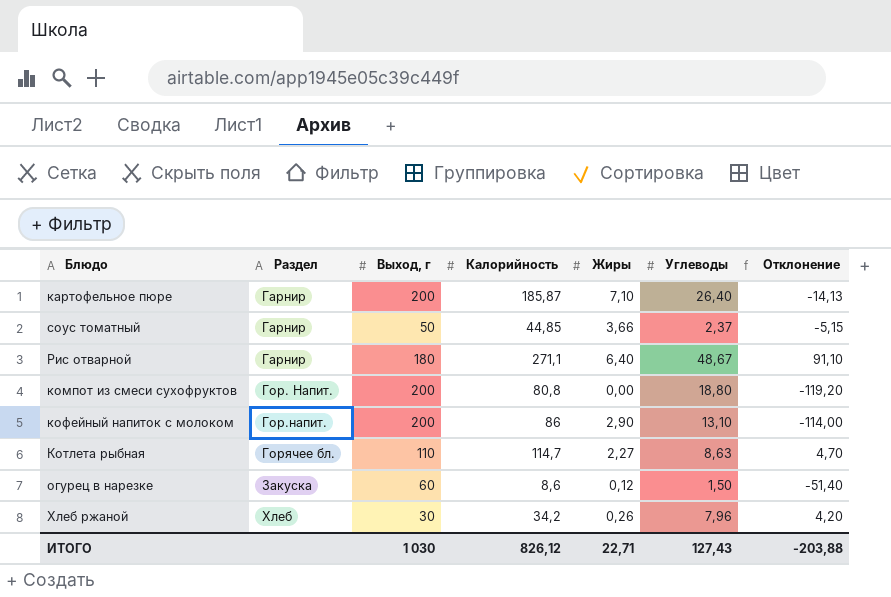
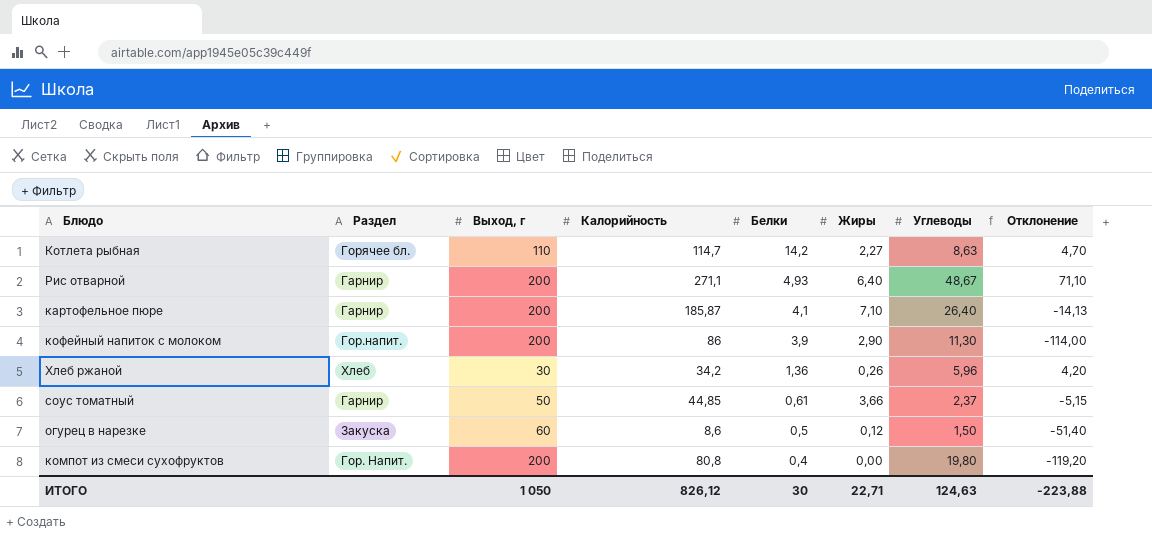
row order: Раздел ascending -> Белки descending
column Белки | position: none -> 5
Рис отварной | Выход, г: 180 -> 200
Рис отварной | Отклонение: 91,10 -> 71,10
кофейный напиток с молоком | Углеводы: 13,10 -> 11,30
Хлеб ржаной | Углеводы: 7,96 -> 5,96
компот из смеси сухофруктов | Углеводы: 18,80 -> 19,80
ИТОГО | Выход, г: 1 030 -> 1 050
ИТОГО | Углеводы: 127,43 -> 124,63
ИТОГО | Отклонение: -203,88 -> -223,88

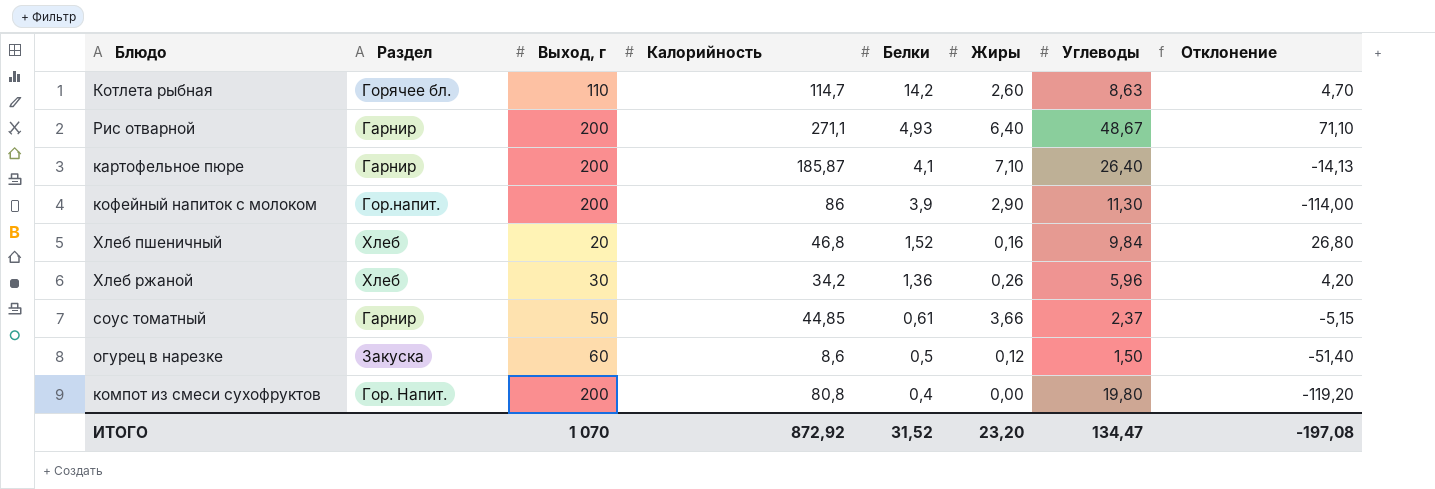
Котлета рыбная | Жиры: 2,27 -> 2,60
row Хлеб пшеничный: none -> Хлеб | 20 | 46,8 | 1,52 | 0,16 | 9,84 | 26,80
ИТОГО | Выход, г: 1 050 -> 1 070
ИТОГО | Калорийность: 826,12 -> 872,92
ИТОГО | Белки: 30 -> 31,52
ИТОГО | Жиры: 22,71 -> 23,20
ИТОГО | Углеводы: 124,63 -> 134,47
ИТОГО | Отклонение: -223,88 -> -197,08

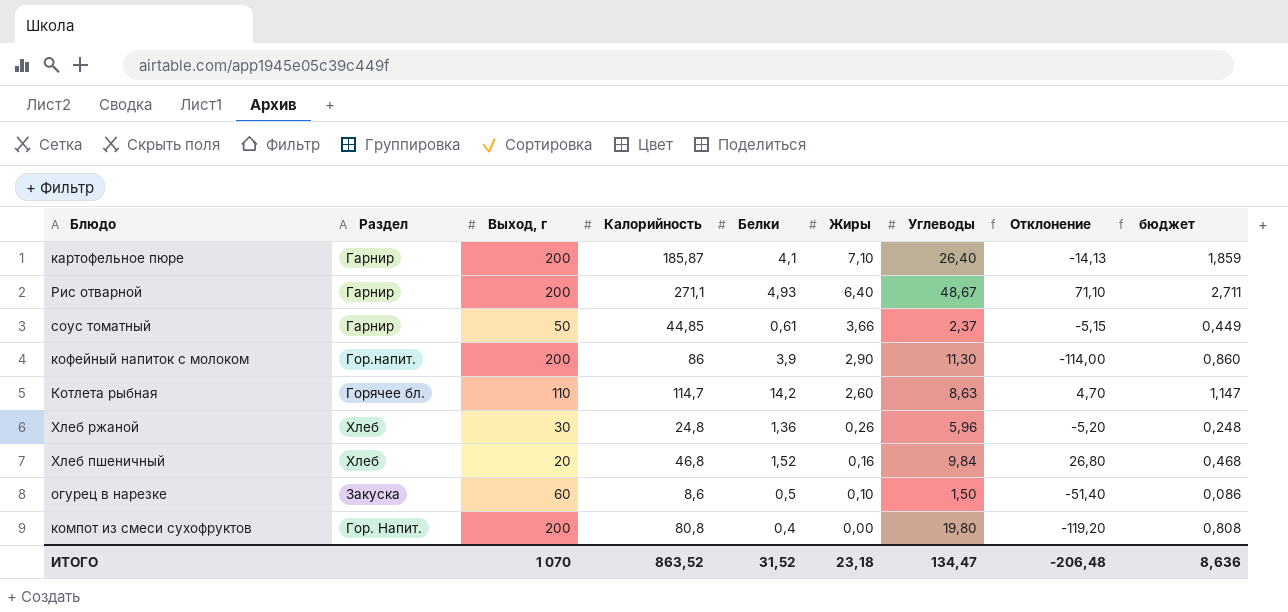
row order: Белки descending -> Жиры descending
column бюджет | formula: none -> [Калорийность] * 0,01
Хлеб ржаной | Калорийность: 34,2 -> 24,8
Хлеб ржаной | Отклонение: 4,20 -> -5,20
огурец в нарезке | Жиры: 0,12 -> 0,10
ИТОГО | Калорийность: 872,92 -> 863,52
ИТОГО | Жиры: 23,20 -> 23,18
ИТОГО | Отклонение: -197,08 -> -206,48

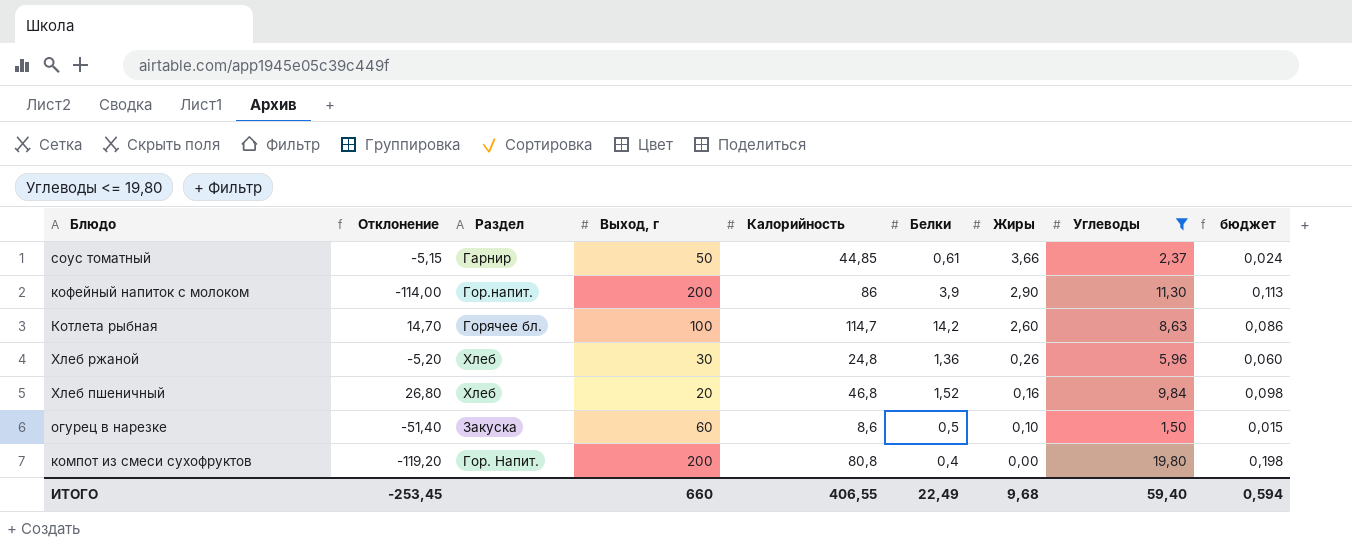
filter: none -> Углеводы <= 19,80
column Отклонение | position: 8 -> 2
column бюджет | formula: [Калорийность] * 0,01 -> [Углеводы] * 0,01
Котлета рыбная | Отклонение: 4,70 -> 14,70
Котлета рыбная | Выход, г: 110 -> 100
ИТОГО | Отклонение: -206,48 -> -253,45
ИТОГО | Выход, г: 1 070 -> 660
ИТОГО | Калорийность: 863,52 -> 406,55
ИТОГО | Белки: 31,52 -> 22,49
ИТОГО | Жиры: 23,18 -> 9,68
ИТОГО | Углеводы: 134,47 -> 59,40
ИТОГО | бюджет: 8,636 -> 0,594

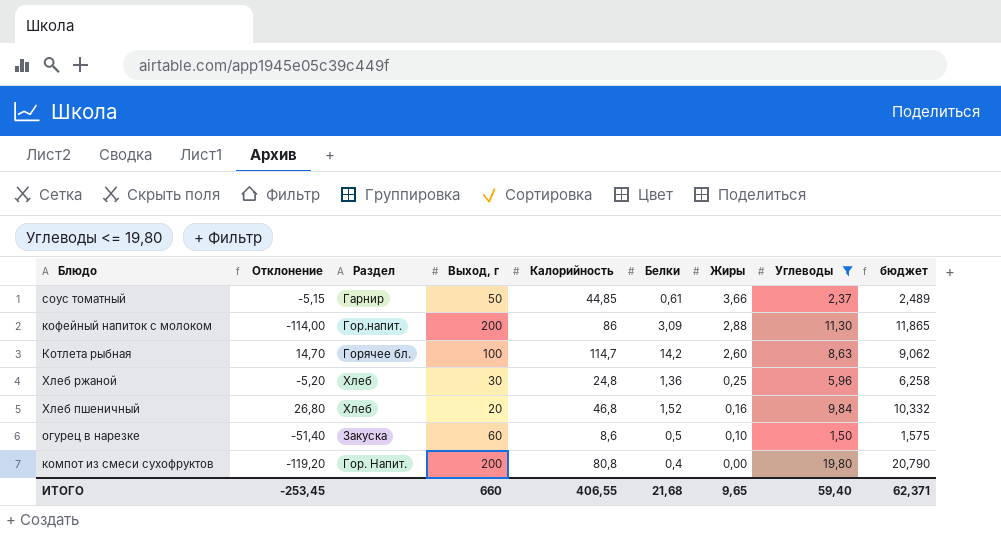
column бюджет | formula: [Углеводы] * 0,01 -> [Углеводы] * 1,05
кофейный напиток с молоком | Белки: 3,9 -> 3,09
кофейный напиток с молоком | Жиры: 2,90 -> 2,88
Хлеб ржаной | Жиры: 0,26 -> 0,25
ИТОГО | Белки: 22,49 -> 21,68
ИТОГО | Жиры: 9,68 -> 9,65
ИТОГО | бюджет: 0,594 -> 62,371

